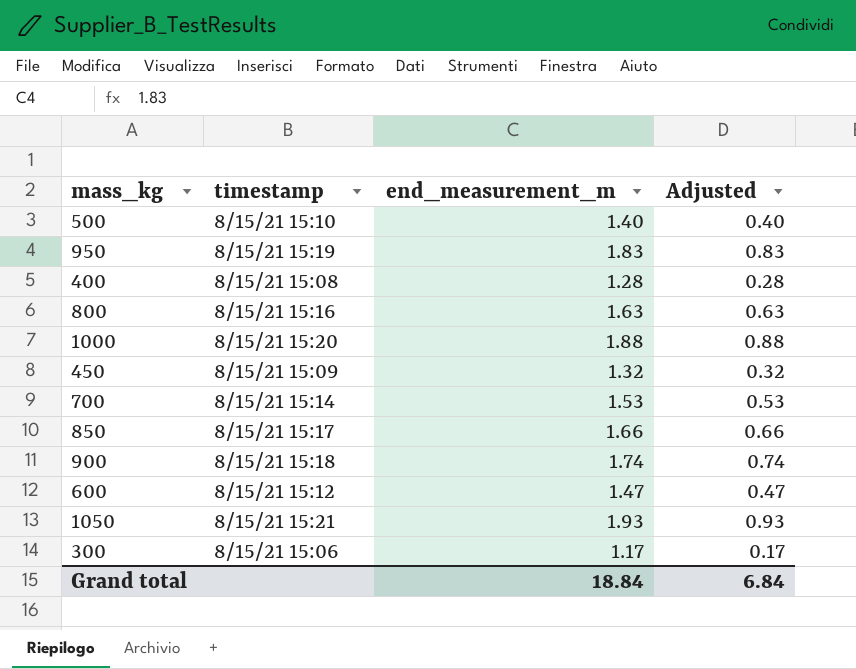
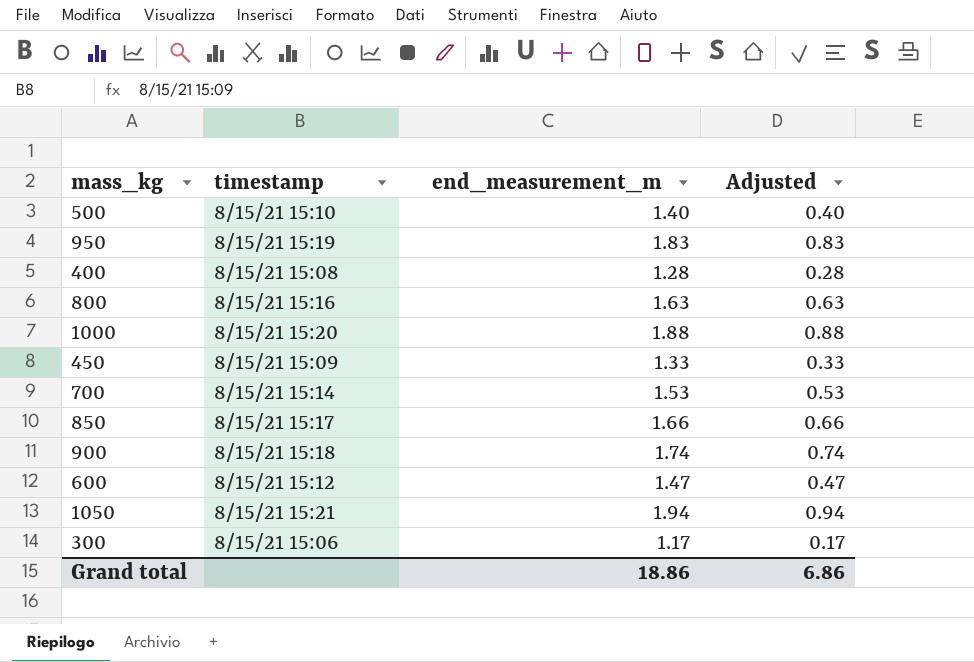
450 | end_measurement_m: 1.32 -> 1.33
450 | Adjusted: 0.32 -> 0.33
1050 | end_measurement_m: 1.93 -> 1.94
1050 | Adjusted: 0.93 -> 0.94
Grand total | end_measurement_m: 18.84 -> 18.86
Grand total | Adjusted: 6.84 -> 6.86

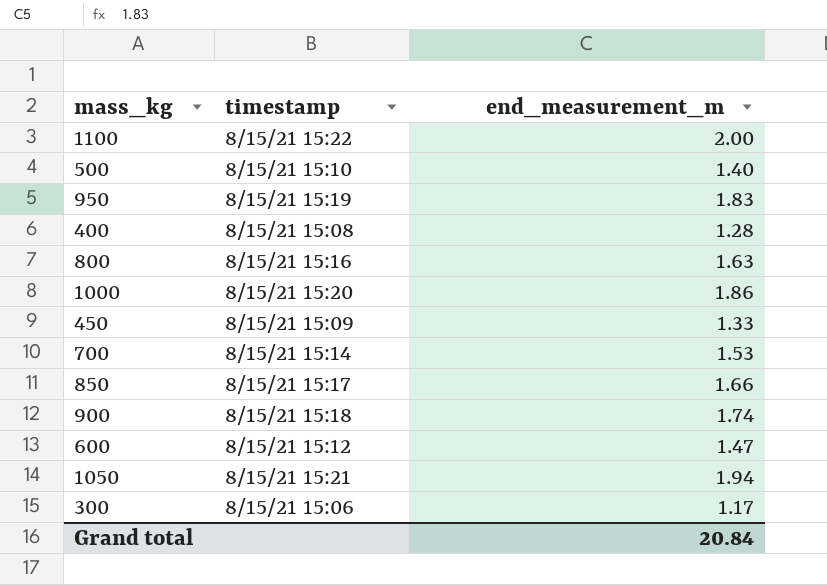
column Adjusted | formula: [end_measurement_m] - 1 -> none
row 1100: none -> 8/15/21 15:22 | 2.00
1000 | end_measurement_m: 1.88 -> 1.86
Grand total | end_measurement_m: 18.86 -> 20.84

